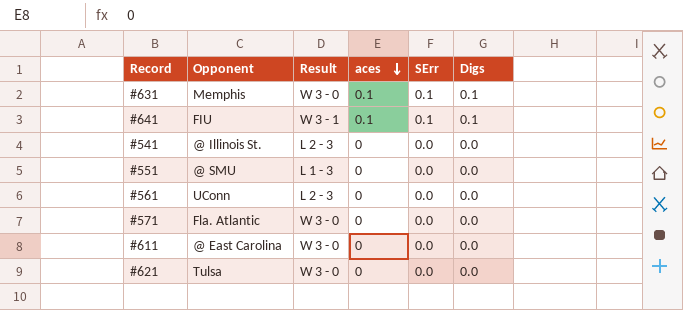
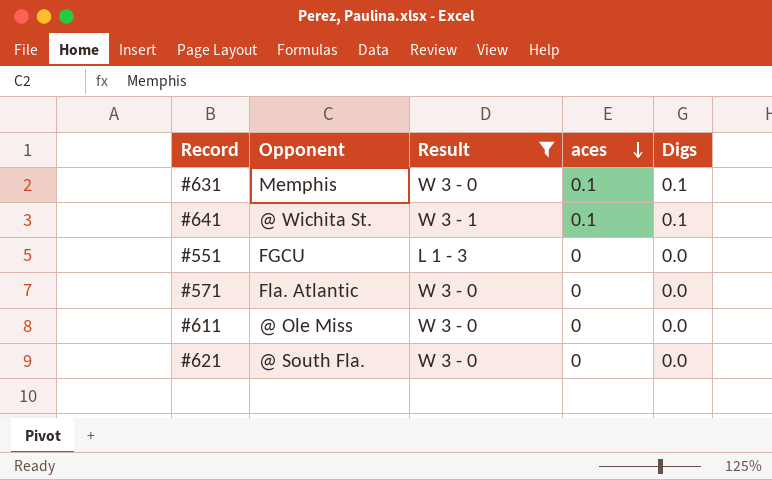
filter: none -> Result != L 2 - 3
column SErr | position: 5 -> none
#641 | Opponent: FIU -> @ Wichita St.
#551 | Opponent: @ SMU -> FGCU
#611 | Opponent: @ East Carolina -> @ Ole Miss
#621 | Opponent: Tulsa -> @ South Fla.

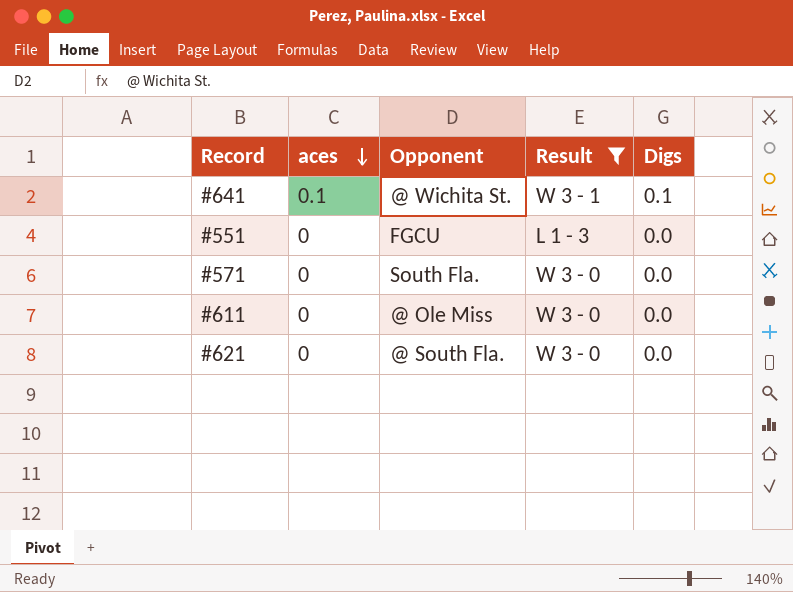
column aces | position: 4 -> 2
row #631: Memphis | W 3 - 0 | 0.1 | 0.1 -> none
#571 | Opponent: Fla. Atlantic -> South Fla.

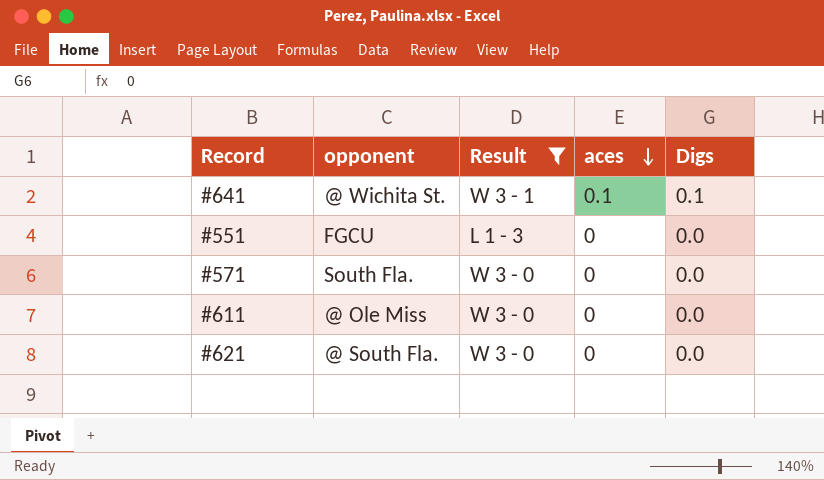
column name: Opponent -> opponent
column aces | position: 2 -> 4

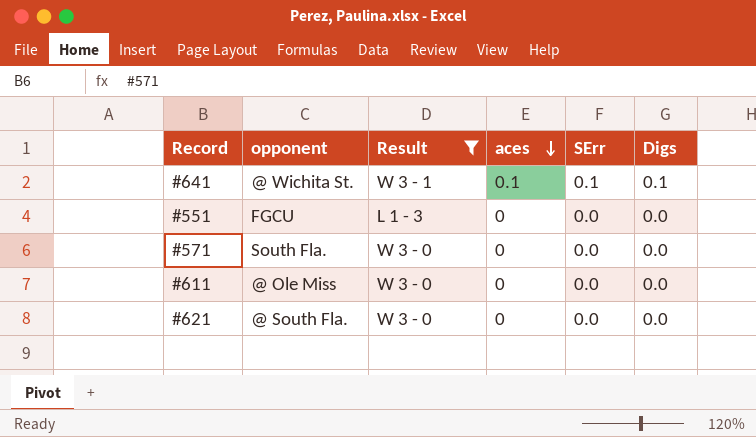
column SErr | position: none -> 5

